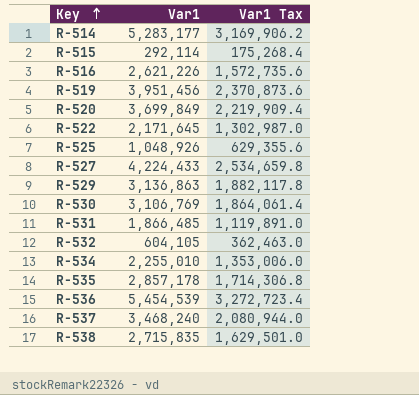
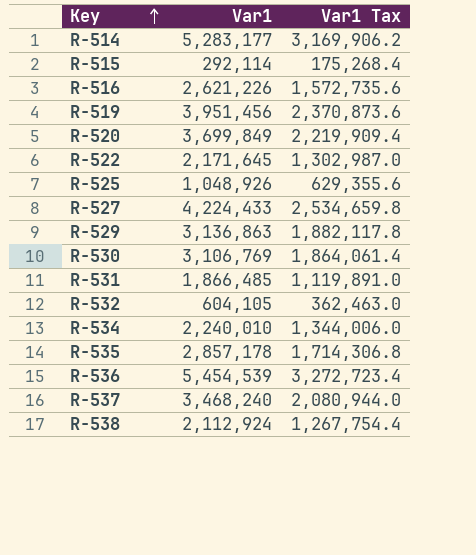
R-534 | Var1: 2,255,010 -> 2,240,010
R-534 | Var1 Tax: 1,353,006.0 -> 1,344,006.0
R-538 | Var1: 2,715,835 -> 2,112,924
R-538 | Var1 Tax: 1,629,501.0 -> 1,267,754.4

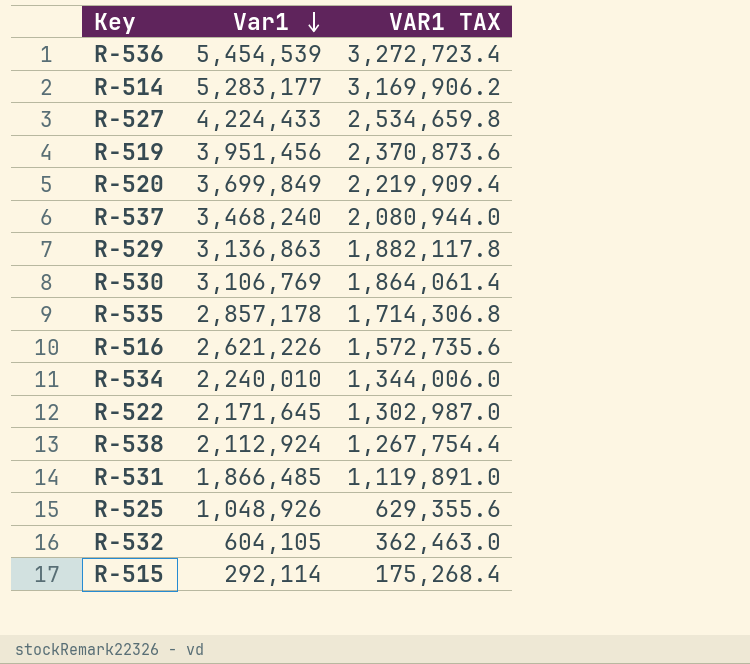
row order: Key ascending -> Var1 descending
column name: Var1 Tax -> VAR1 TAX

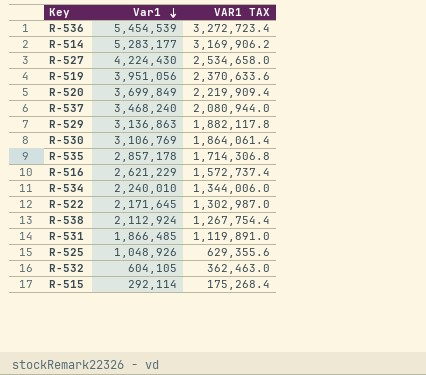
R-527 | Var1: 4,224,433 -> 4,224,430
R-527 | VAR1 TAX: 2,534,659.8 -> 2,534,658.0
R-519 | Var1: 3,951,456 -> 3,951,056
R-519 | VAR1 TAX: 2,370,873.6 -> 2,370,633.6
R-516 | Var1: 2,621,226 -> 2,621,229
R-516 | VAR1 TAX: 1,572,735.6 -> 1,572,737.4

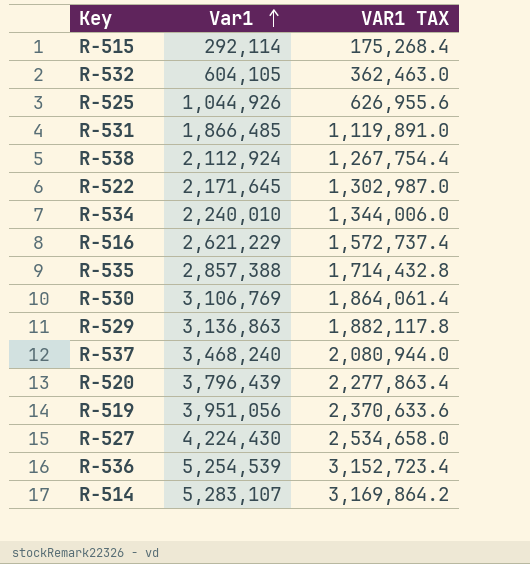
row order: Var1 descending -> Var1 ascending
R-525 | Var1: 1,048,926 -> 1,044,926
R-525 | VAR1 TAX: 629,355.6 -> 626,955.6
R-535 | Var1: 2,857,178 -> 2,857,388
R-535 | VAR1 TAX: 1,714,306.8 -> 1,714,432.8
R-520 | Var1: 3,699,849 -> 3,796,439
R-520 | VAR1 TAX: 2,219,909.4 -> 2,277,863.4
R-536 | Var1: 5,454,539 -> 5,254,539
R-536 | VAR1 TAX: 3,272,723.4 -> 3,152,723.4
R-514 | Var1: 5,283,177 -> 5,283,107
R-514 | VAR1 TAX: 3,169,906.2 -> 3,169,864.2

